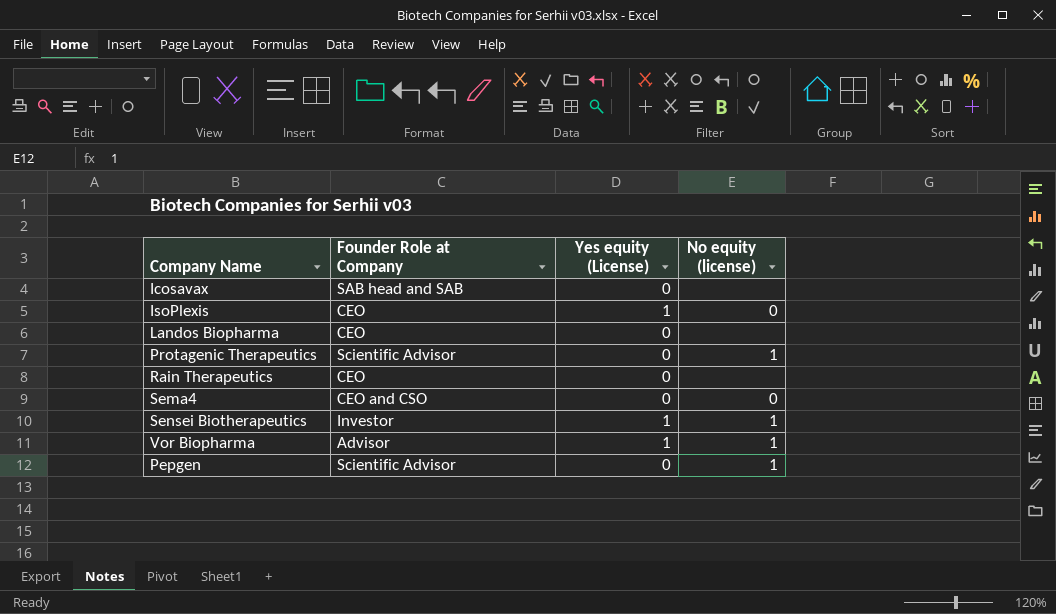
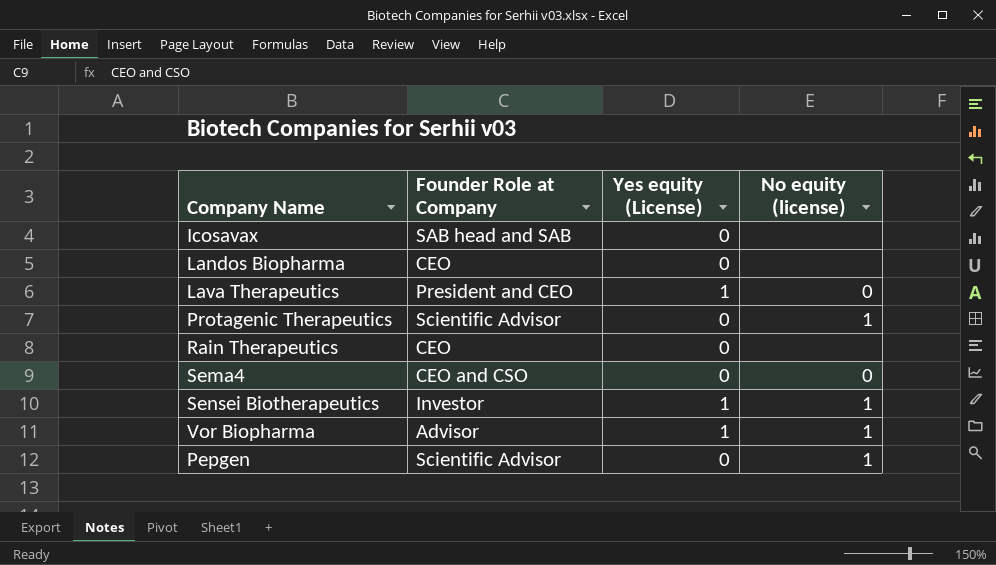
row IsoPlexis: CEO | 1 | 0 -> none
row Lava Therapeutics: none -> President and CEO | 1 | 0

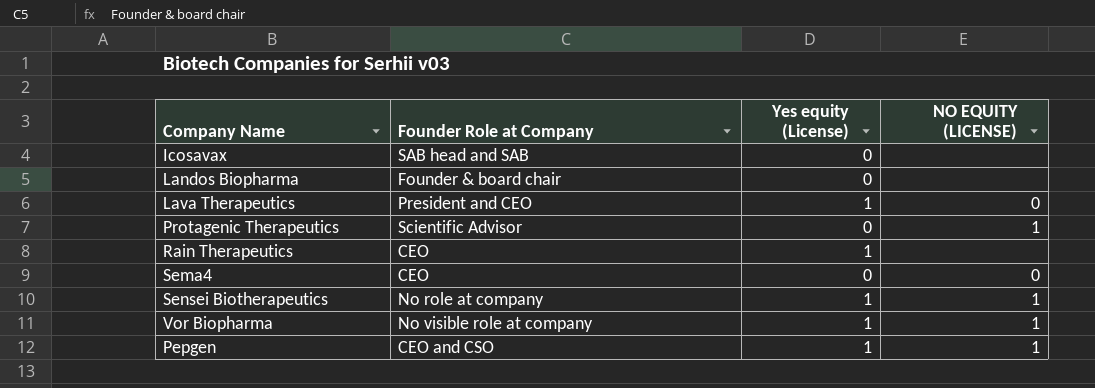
column name: No equity (license) -> NO EQUITY (LICENSE)
Landos Biopharma | Founder Role at Company: CEO -> Founder & board chair
Rain Therapeutics | Yes equity (License): 0 -> 1
Sema4 | Founder Role at Company: CEO and CSO -> CEO
Sensei Biotherapeutics | Founder Role at Company: Investor -> No role at company
Vor Biopharma | Founder Role at Company: Advisor -> No visible role at company
Pepgen | Founder Role at Company: Scientific Advisor -> CEO and CSO
Pepgen | Yes equity (License): 0 -> 1

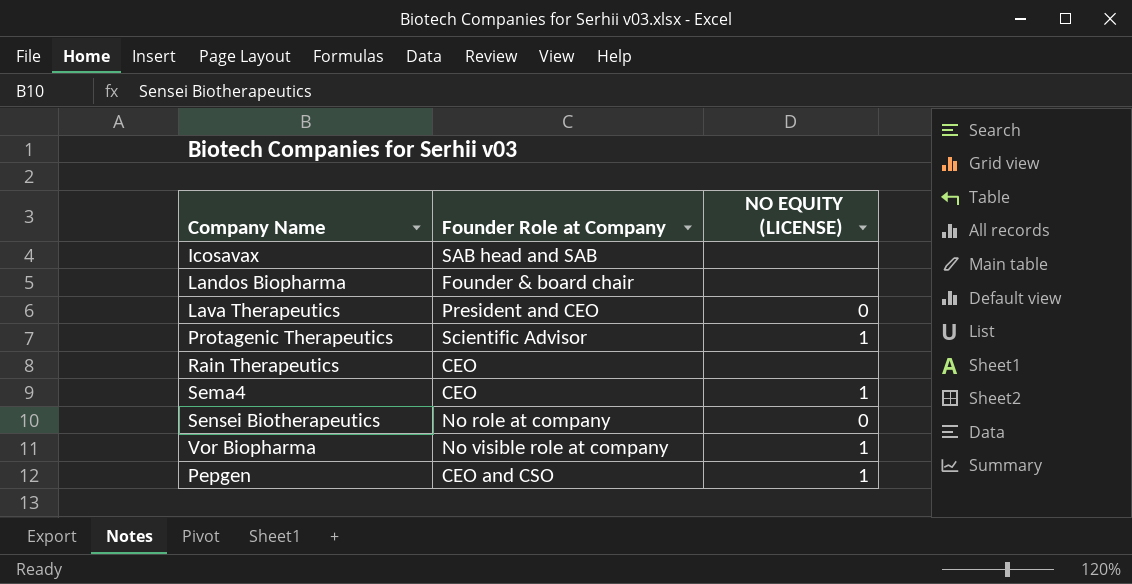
column Yes equity (License) | position: 3 -> none
Sema4 | NO EQUITY (LICENSE): 0 -> 1
Sensei Biotherapeutics | NO EQUITY (LICENSE): 1 -> 0

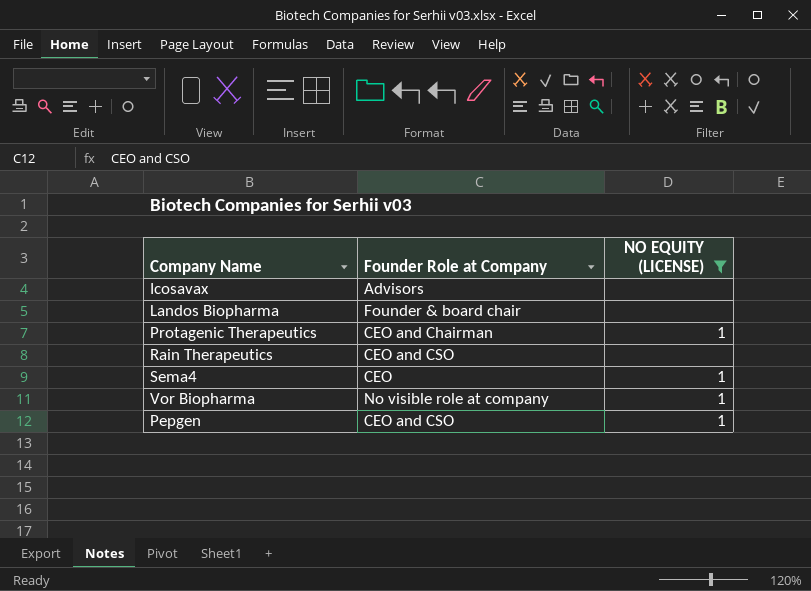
filter: none -> NO EQUITY (LICENSE) != 0
Icosavax | Founder Role at Company: SAB head and SAB -> Advisors
Protagenic Therapeutics | Founder Role at Company: Scientific Advisor -> CEO and Chairman
Rain Therapeutics | Founder Role at Company: CEO -> CEO and CSO

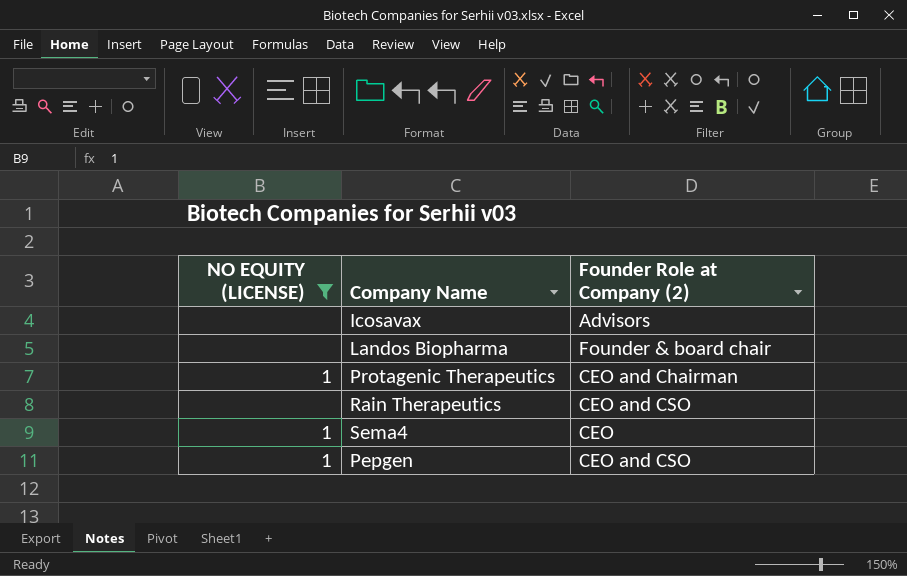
column NO EQUITY (LICENSE) | position: 3 -> 1
column name: Founder Role at Company -> Founder Role at Company (2)
row Vor Biopharma: No visible role at company | 1 -> none

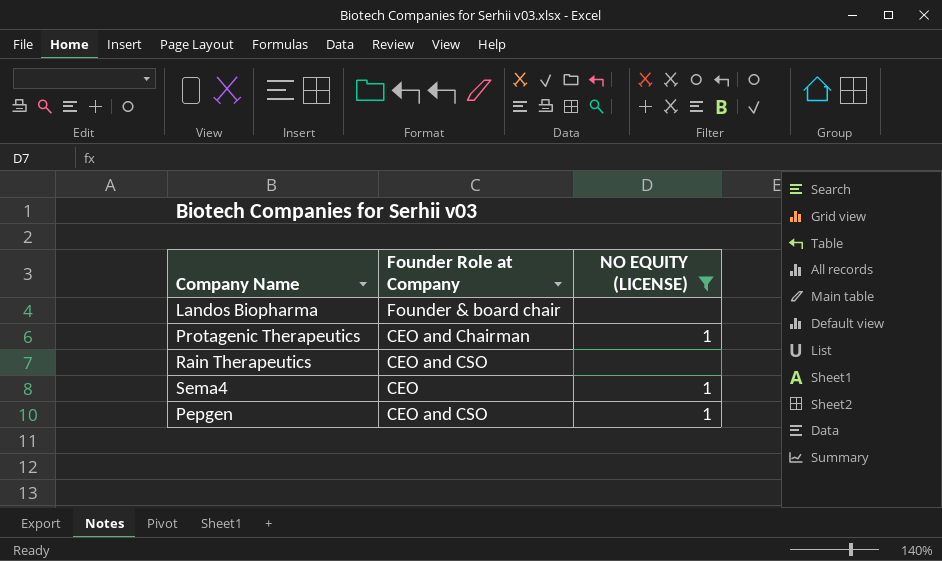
column name: Founder Role at Company (2) -> Founder Role at Company
column NO EQUITY (LICENSE) | position: 1 -> 3
row Icosavax: none | Advisors -> none

